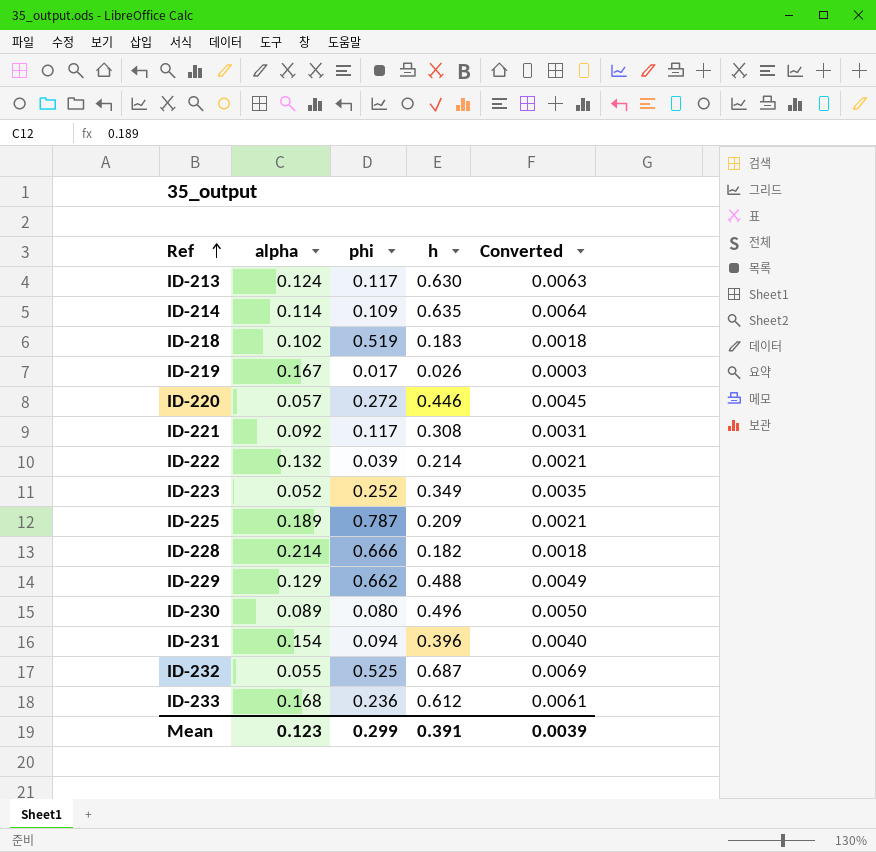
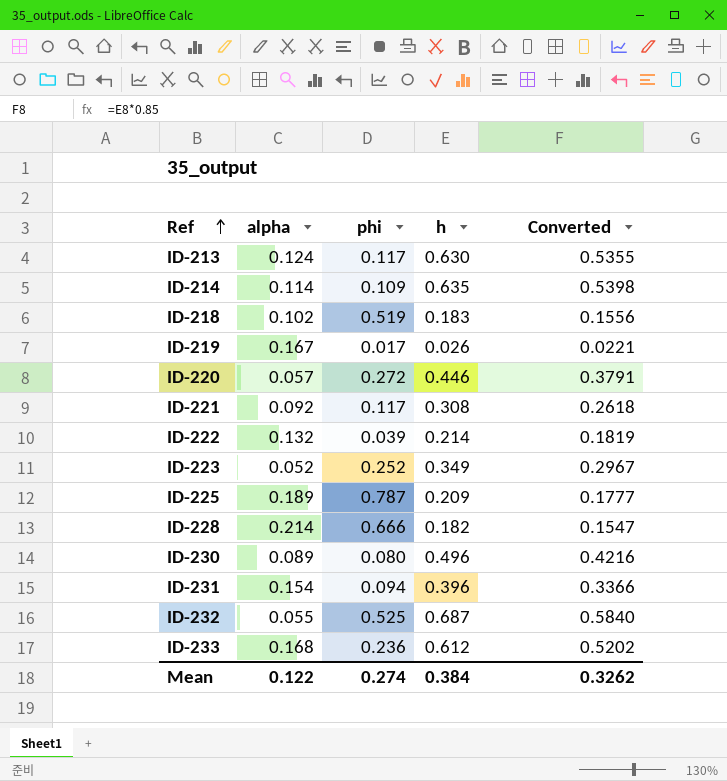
column Converted | formula: [h] * 0.01 -> [h] * 0.85
row ID-229: 0.129 | 0.662 | 0.488 | 0.0049 -> none
Mean | alpha: 0.123 -> 0.122
Mean | phi: 0.299 -> 0.274
Mean | h: 0.391 -> 0.384
Mean | Converted: 0.0039 -> 0.3262

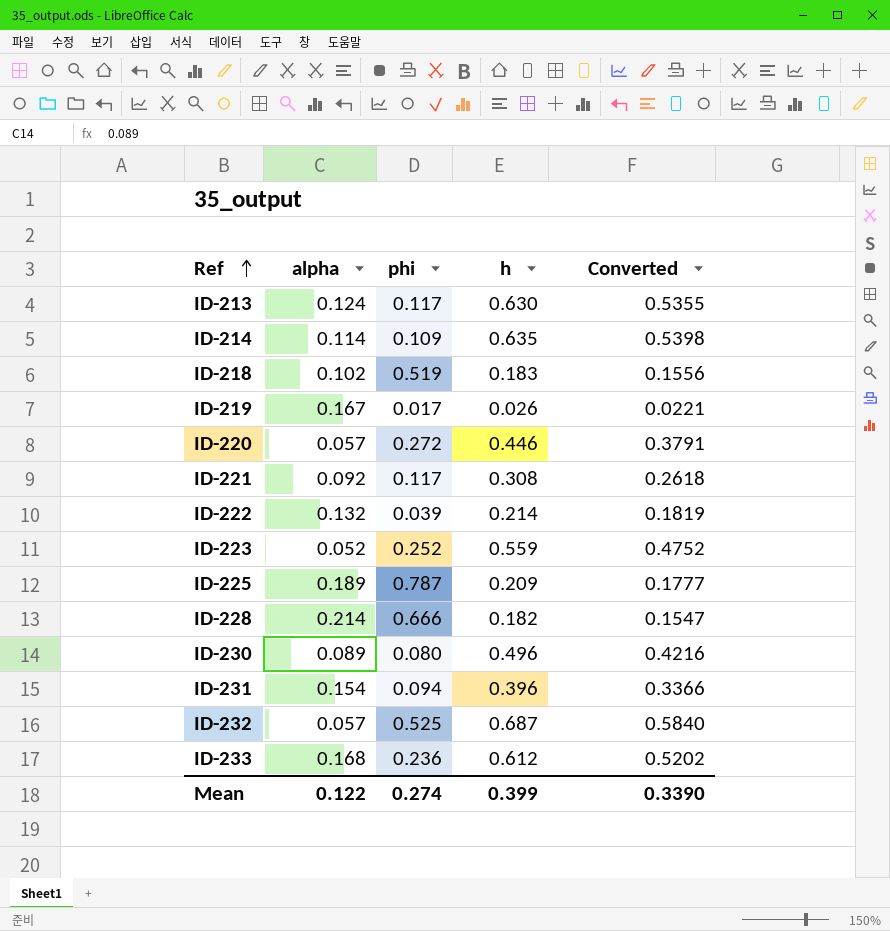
ID-223 | h: 0.349 -> 0.559
ID-223 | Converted: 0.2967 -> 0.4752
ID-232 | alpha: 0.055 -> 0.057
Mean | h: 0.384 -> 0.399
Mean | Converted: 0.3262 -> 0.3390

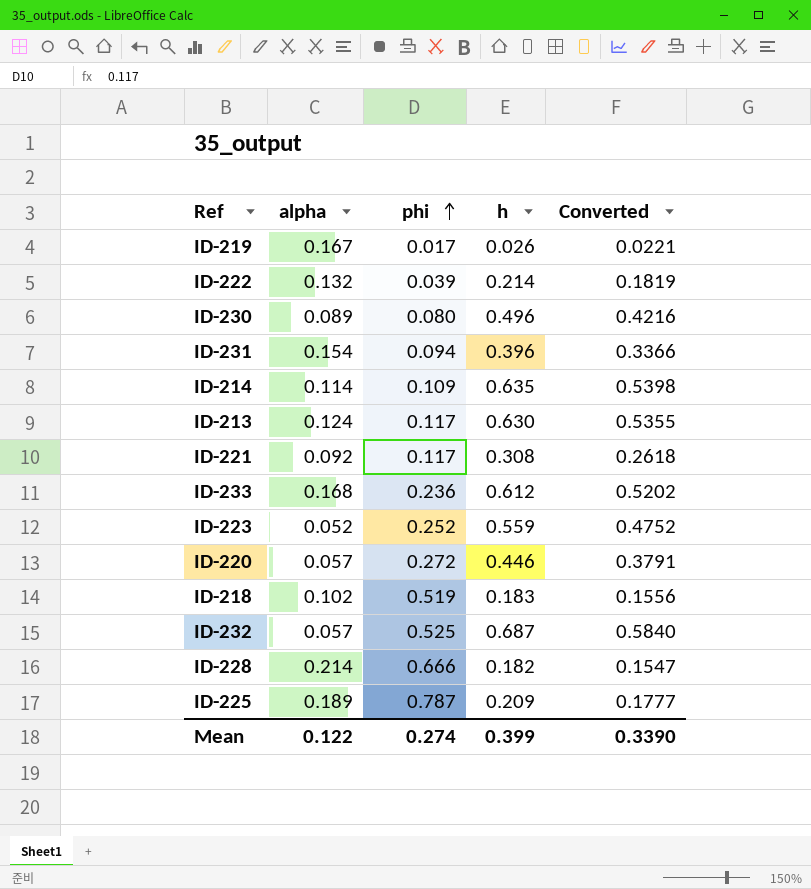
row order: Ref ascending -> phi ascending

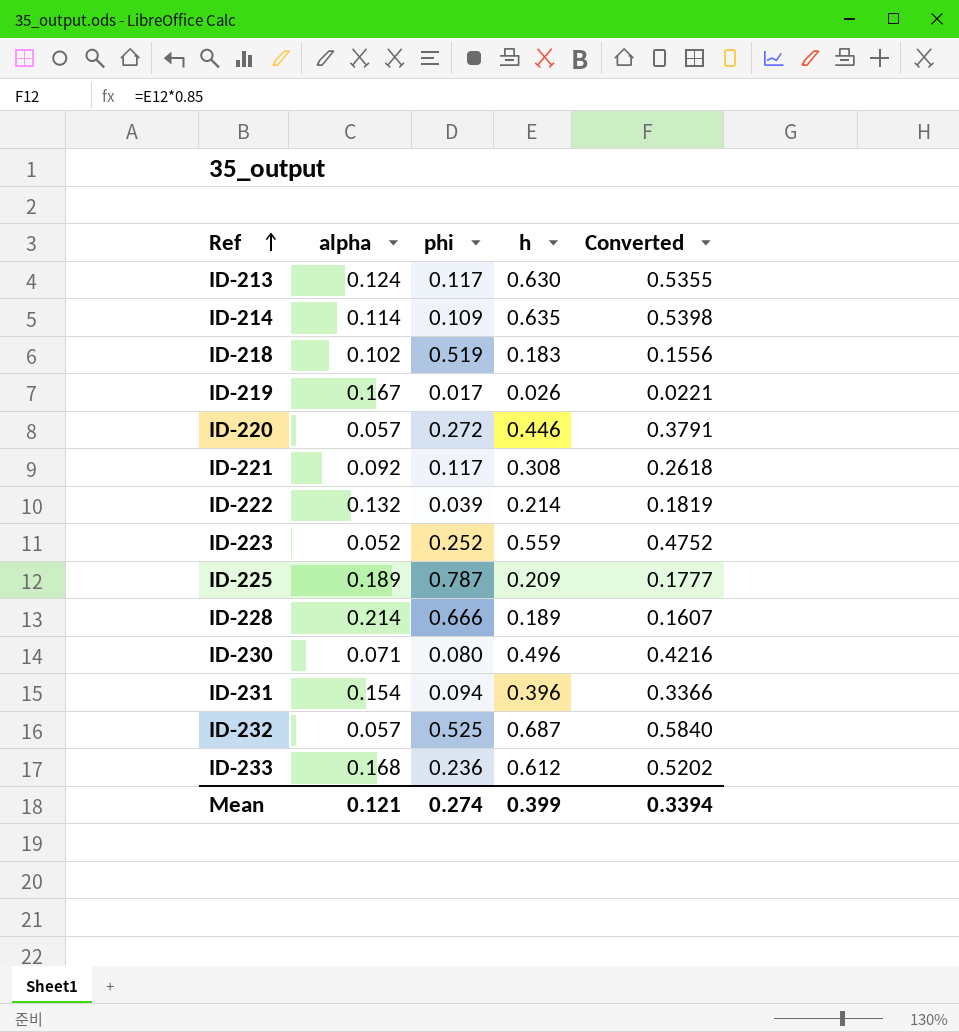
row order: phi ascending -> Ref ascending
ID-228 | h: 0.182 -> 0.189
ID-228 | Converted: 0.1547 -> 0.1607
ID-230 | alpha: 0.089 -> 0.071
Mean | alpha: 0.122 -> 0.121
Mean | Converted: 0.3390 -> 0.3394

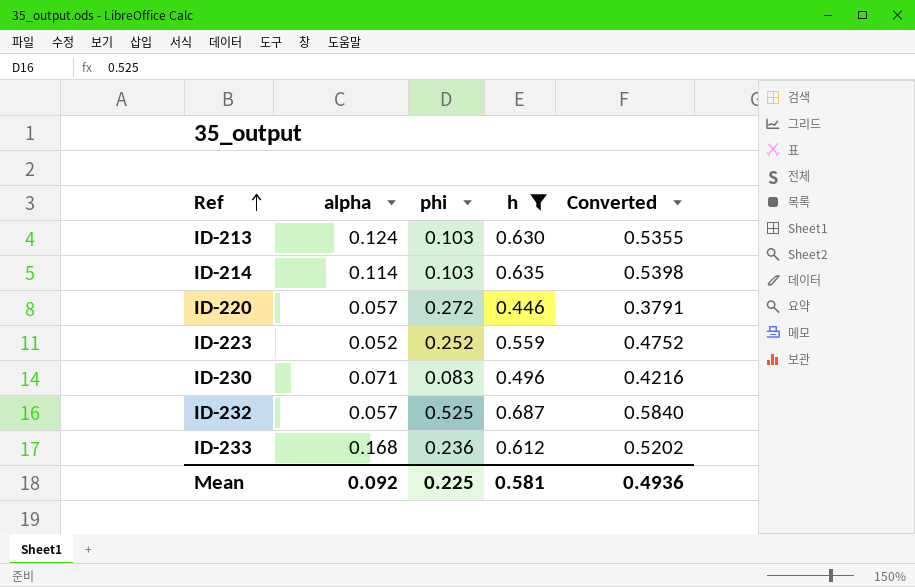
filter: none -> h >= 0.446
ID-213 | phi: 0.117 -> 0.103
ID-214 | phi: 0.109 -> 0.103
ID-230 | phi: 0.080 -> 0.083
Mean | alpha: 0.121 -> 0.092
Mean | phi: 0.274 -> 0.225
Mean | h: 0.399 -> 0.581
Mean | Converted: 0.3394 -> 0.4936

